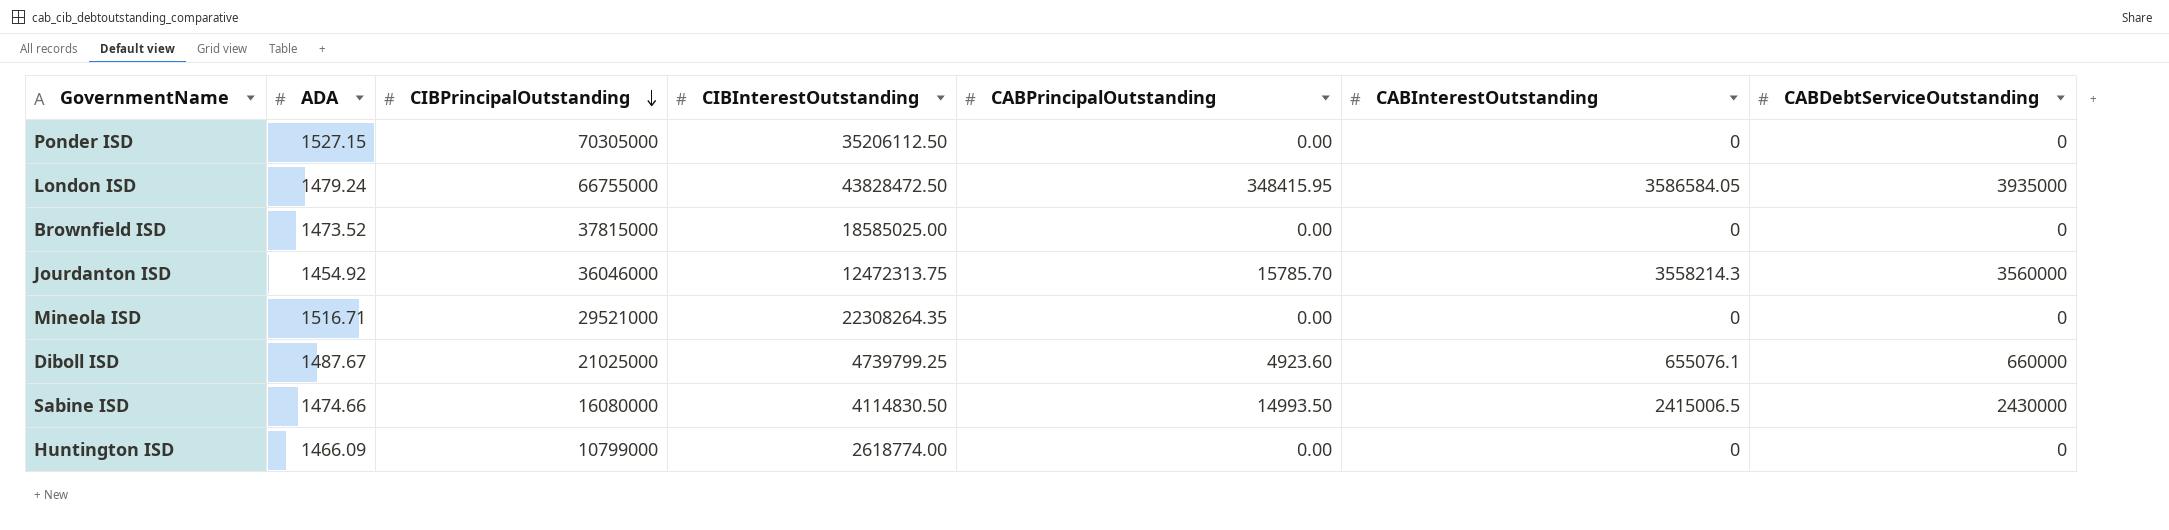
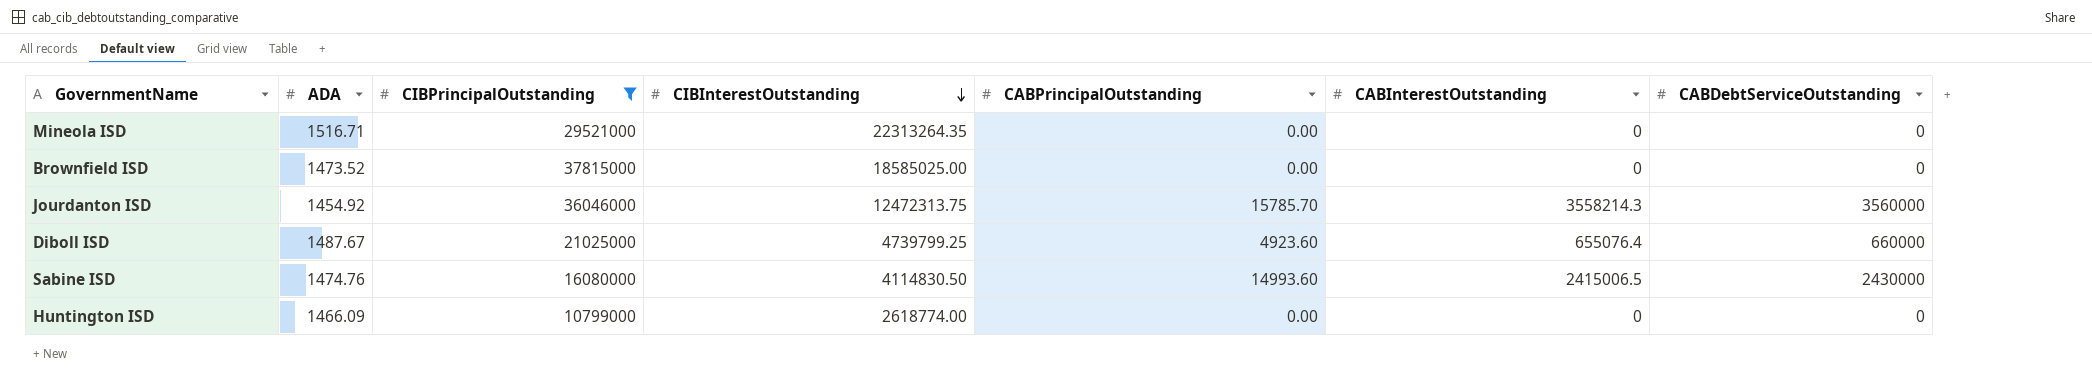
filter: none -> CIBPrincipalOutstanding <= 37815000
row order: CIBPrincipalOutstanding descending -> CIBInterestOutstanding descending
Mineola ISD | CIBInterestOutstanding: 22308264.35 -> 22313264.35
Diboll ISD | CABInterestOutstanding: 655076.1 -> 655076.4
Sabine ISD | ADA: 1474.66 -> 1474.76
Sabine ISD | CABPrincipalOutstanding: 14993.50 -> 14993.60

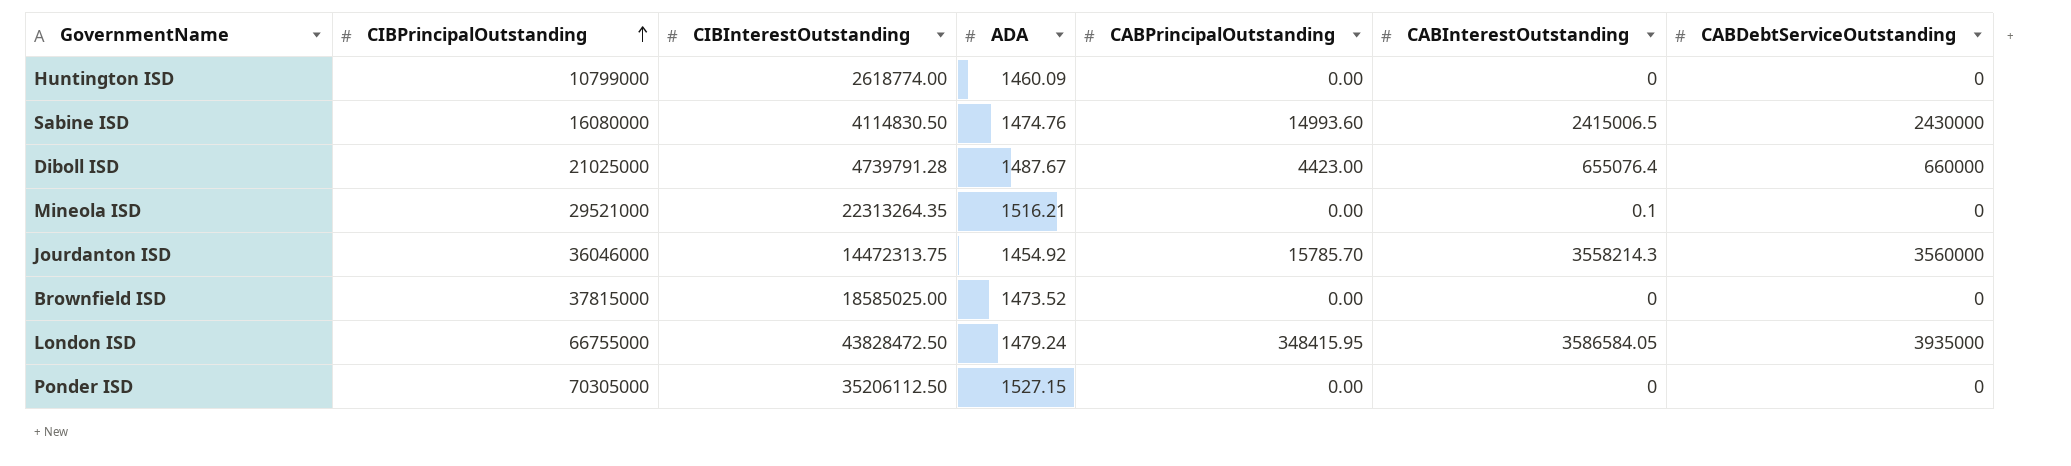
filter: CIBPrincipalOutstanding <= 37815000 -> none
row order: CIBInterestOutstanding descending -> CIBPrincipalOutstanding ascending
column ADA | position: 2 -> 4
Huntington ISD | ADA: 1466.09 -> 1460.09
Diboll ISD | CIBInterestOutstanding: 4739799.25 -> 4739791.28
Diboll ISD | CABPrincipalOutstanding: 4923.60 -> 4423.00
Mineola ISD | ADA: 1516.71 -> 1516.21
Mineola ISD | CABInterestOutstanding: 0 -> 0.1
Jourdanton ISD | CIBInterestOutstanding: 12472313.75 -> 14472313.75

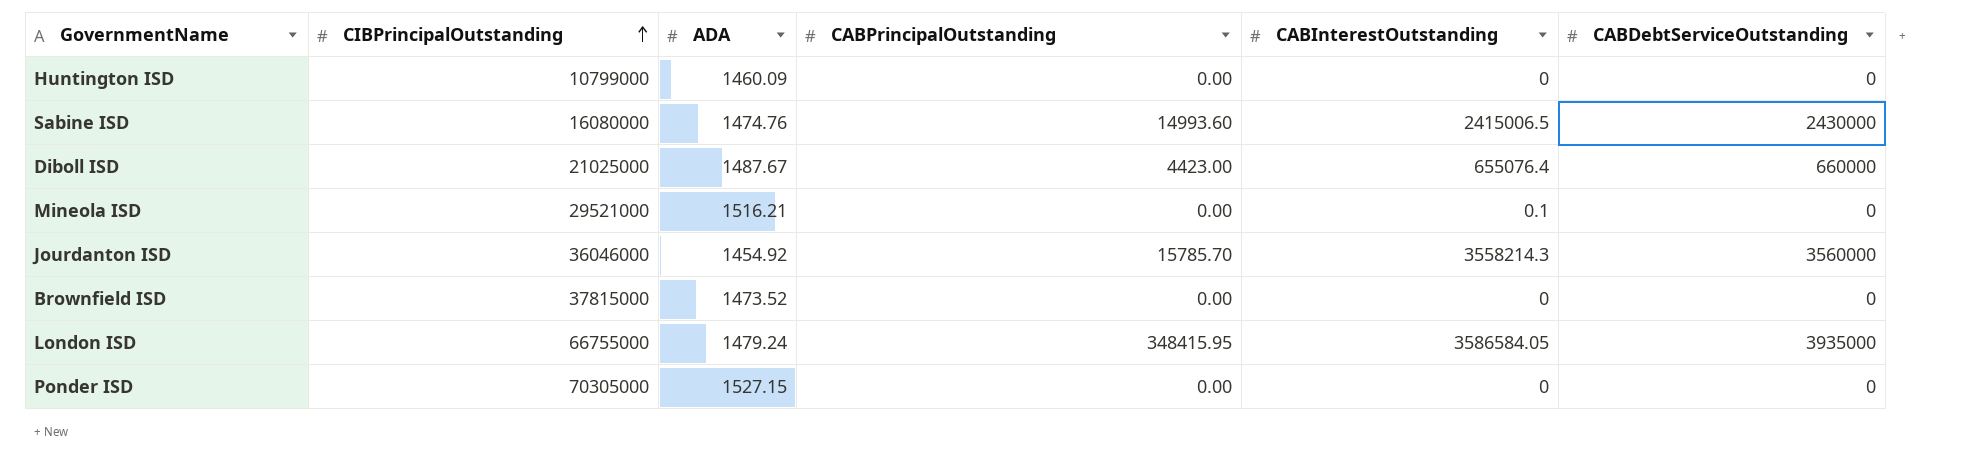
column CIBInterestOutstanding | position: 3 -> none

